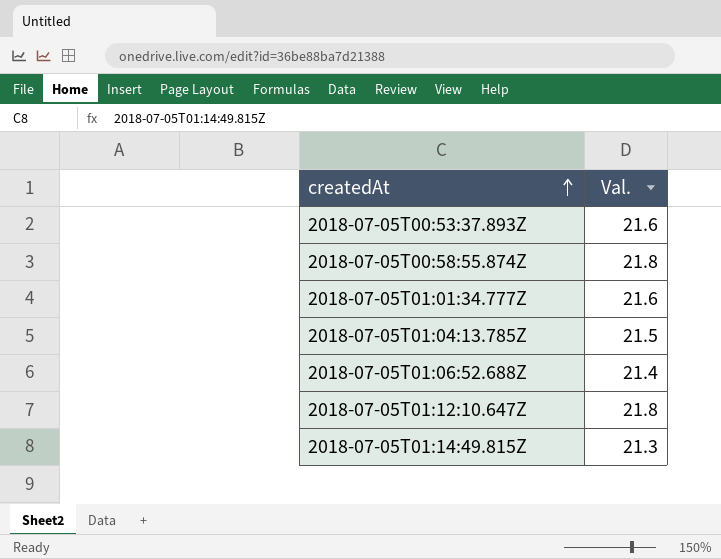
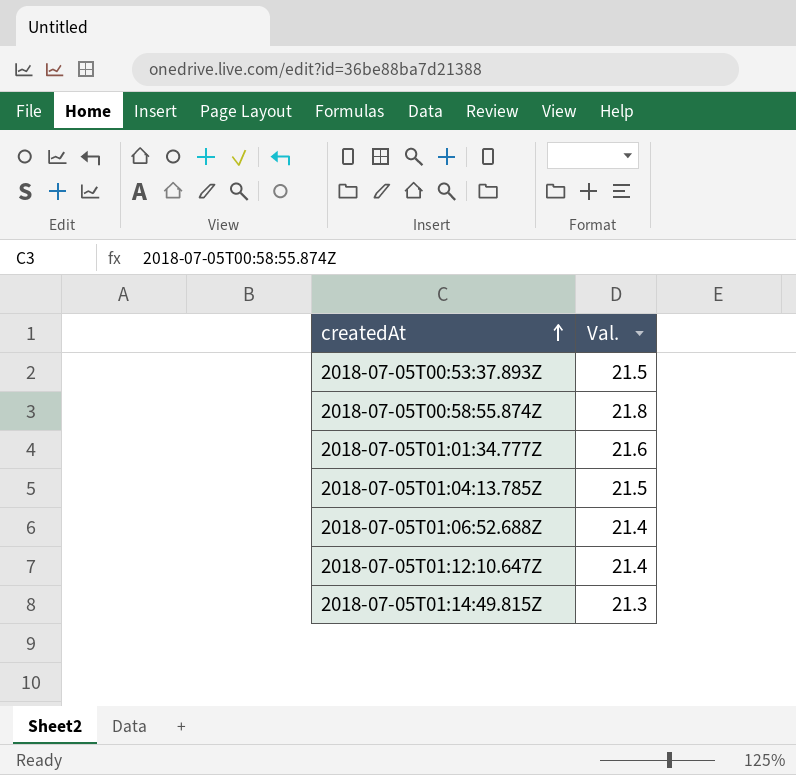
2018-07-05T00:53:37.893Z | Val.: 21.6 -> 21.5
2018-07-05T01:12:10.647Z | Val.: 21.8 -> 21.4

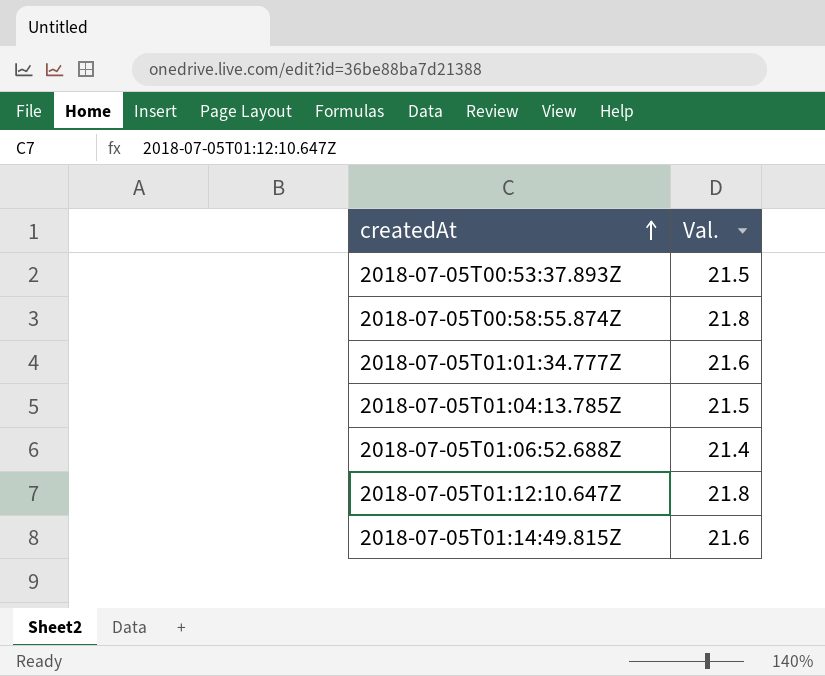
2018-07-05T01:12:10.647Z | Val.: 21.4 -> 21.8
2018-07-05T01:14:49.815Z | Val.: 21.3 -> 21.6

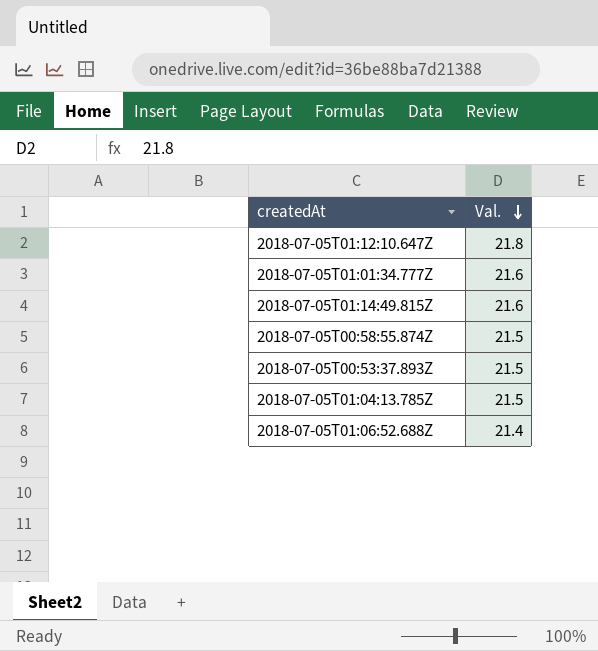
row order: createdAt ascending -> Val. descending
2018-07-05T00:58:55.874Z | Val.: 21.8 -> 21.5

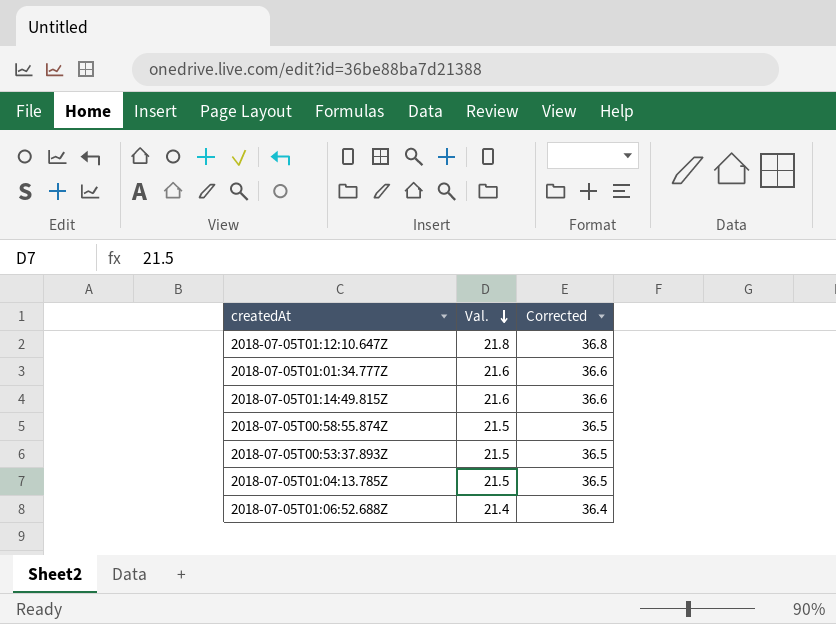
column Corrected | formula: none -> [Val.] + 15

